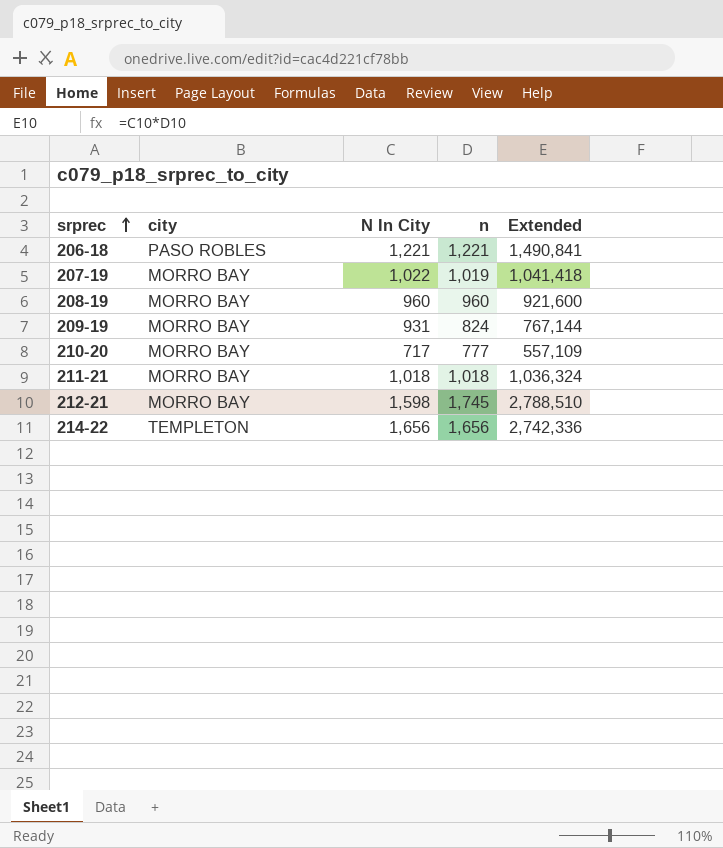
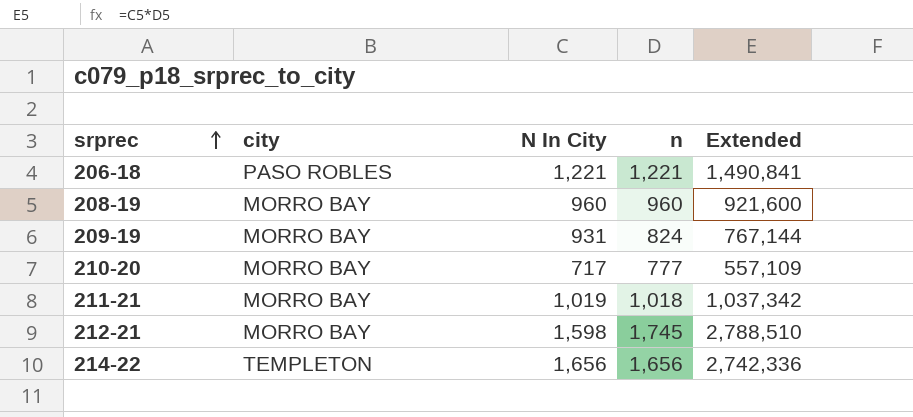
row 207-19: MORRO BAY | 1,022 | 1,019 | 1,041,418 -> none
211-21 | N In City: 1,018 -> 1,019
211-21 | Extended: 1,036,324 -> 1,037,342

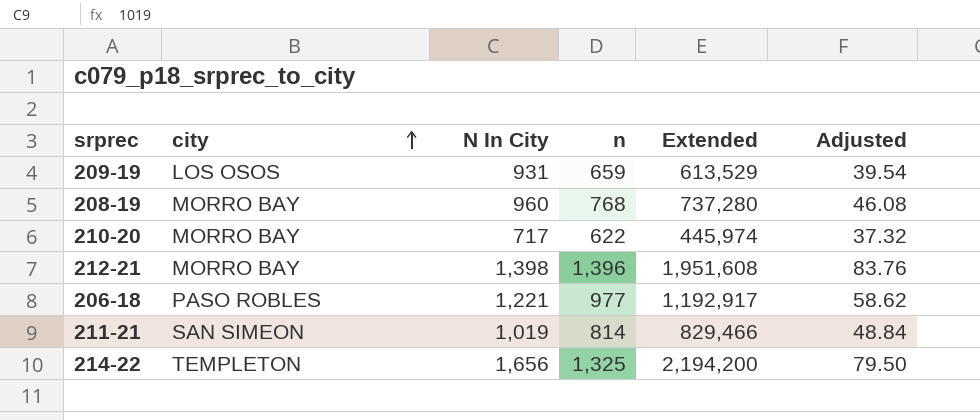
row order: srprec ascending -> city ascending
column Adjusted | formula: none -> [n] * 0.06
209-19 | city: MORRO BAY -> LOS OSOS
209-19 | n: 824 -> 659
209-19 | Extended: 767,144 -> 613,529
208-19 | n: 960 -> 768
208-19 | Extended: 921,600 -> 737,280
210-20 | n: 777 -> 622
210-20 | Extended: 557,109 -> 445,974
212-21 | N In City: 1,598 -> 1,398
212-21 | n: 1,745 -> 1,396
212-21 | Extended: 2,788,510 -> 1,951,608
206-18 | n: 1,221 -> 977
206-18 | Extended: 1,490,841 -> 1,192,917
211-21 | city: MORRO BAY -> SAN SIMEON
211-21 | n: 1,018 -> 814
211-21 | Extended: 1,037,342 -> 829,466
214-22 | n: 1,656 -> 1,325
214-22 | Extended: 2,742,336 -> 2,194,200

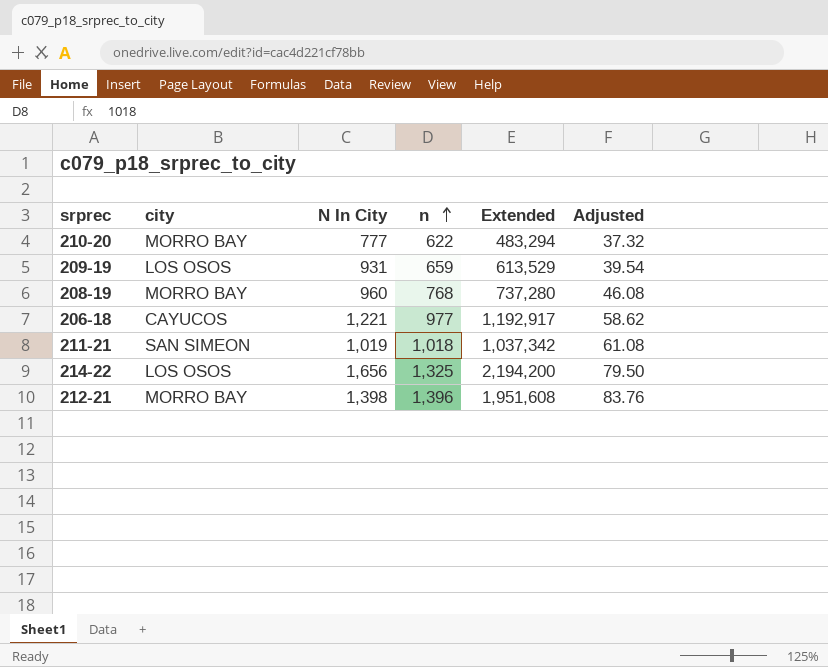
row order: city ascending -> n ascending
210-20 | N In City: 717 -> 777
210-20 | Extended: 445,974 -> 483,294
206-18 | city: PASO ROBLES -> CAYUCOS
211-21 | n: 814 -> 1,018
211-21 | Extended: 829,466 -> 1,037,342
211-21 | Adjusted: 48.84 -> 61.08
214-22 | city: TEMPLETON -> LOS OSOS

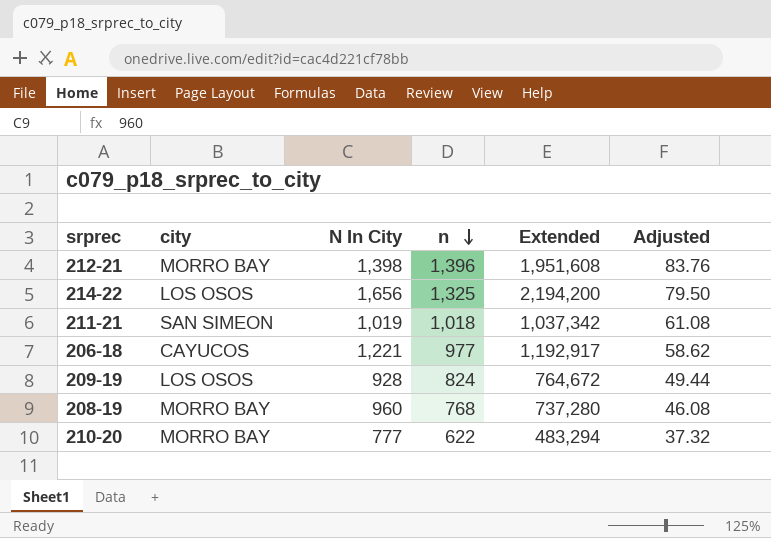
row order: n ascending -> n descending
209-19 | N In City: 931 -> 928
209-19 | n: 659 -> 824
209-19 | Extended: 613,529 -> 764,672
209-19 | Adjusted: 39.54 -> 49.44

